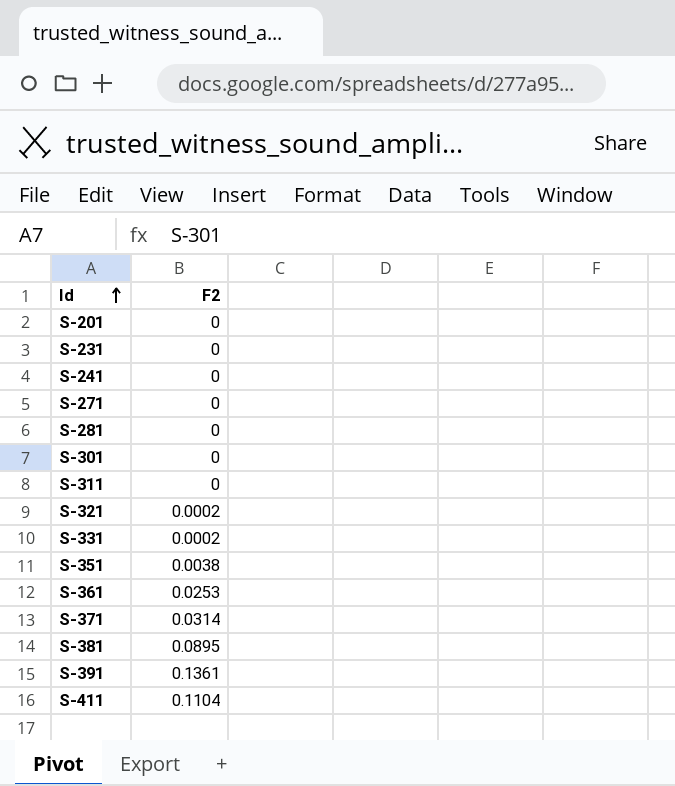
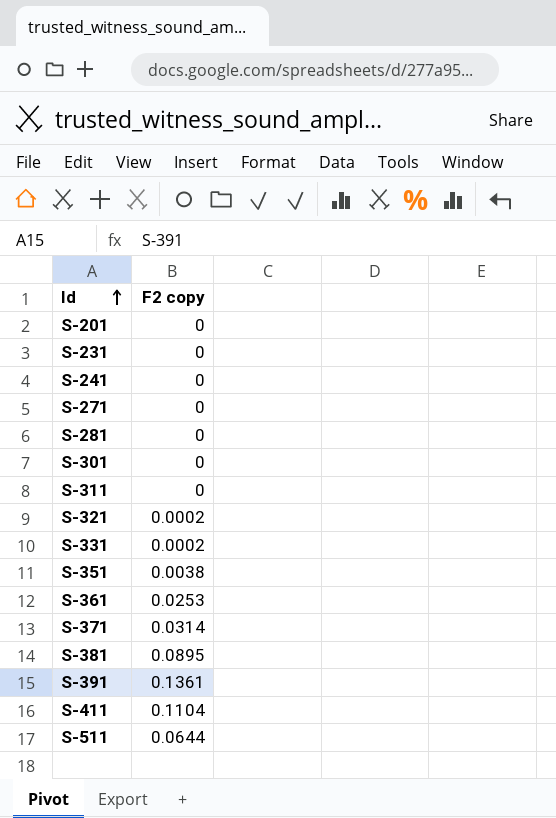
column name: F2 -> F2 copy
row S-511: none -> 0.0644

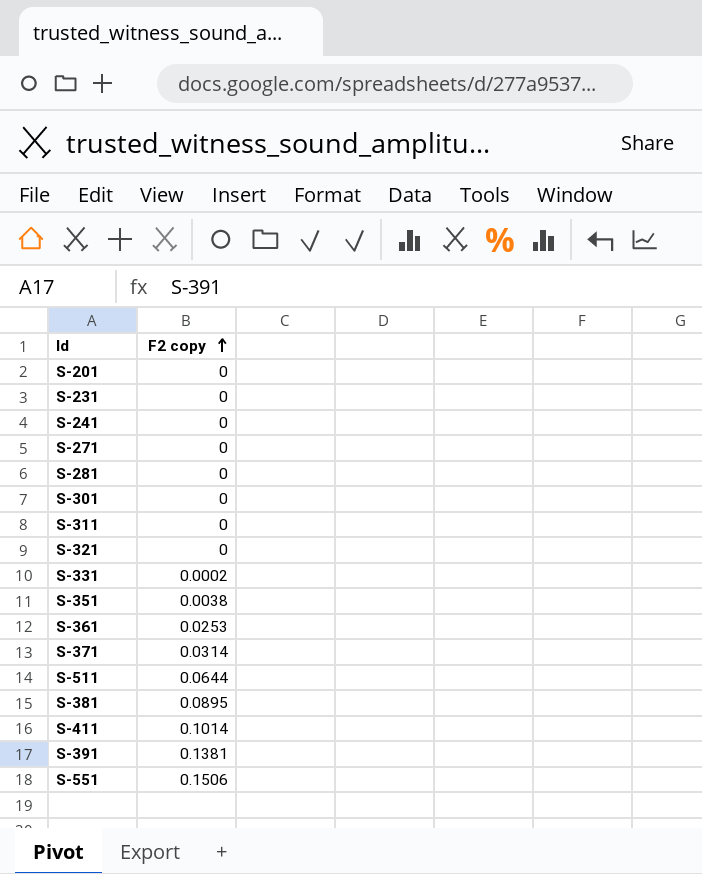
row order: Id ascending -> F2 copy ascending
S-321 | F2 copy: 0.0002 -> 0
S-411 | F2 copy: 0.1104 -> 0.1014
S-391 | F2 copy: 0.1361 -> 0.1381
row S-551: none -> 0.1506

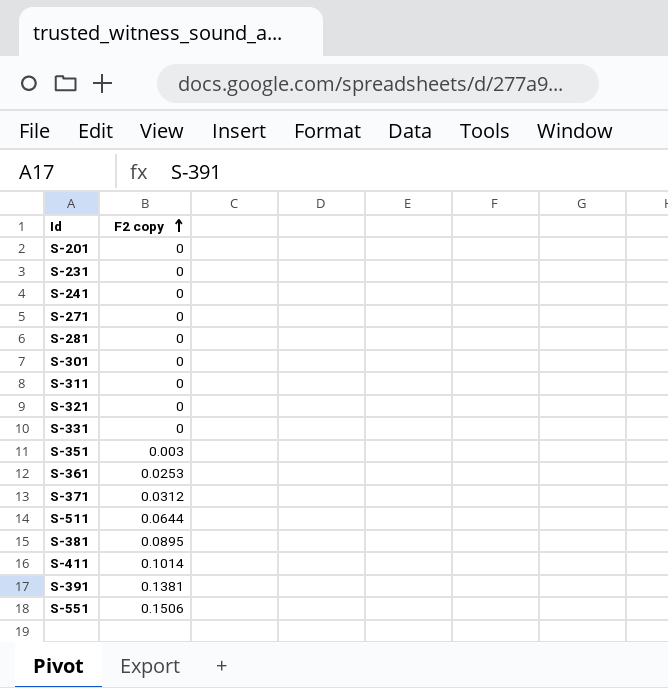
S-331 | F2 copy: 0.0002 -> 0
S-351 | F2 copy: 0.0038 -> 0.003
S-371 | F2 copy: 0.0314 -> 0.0312

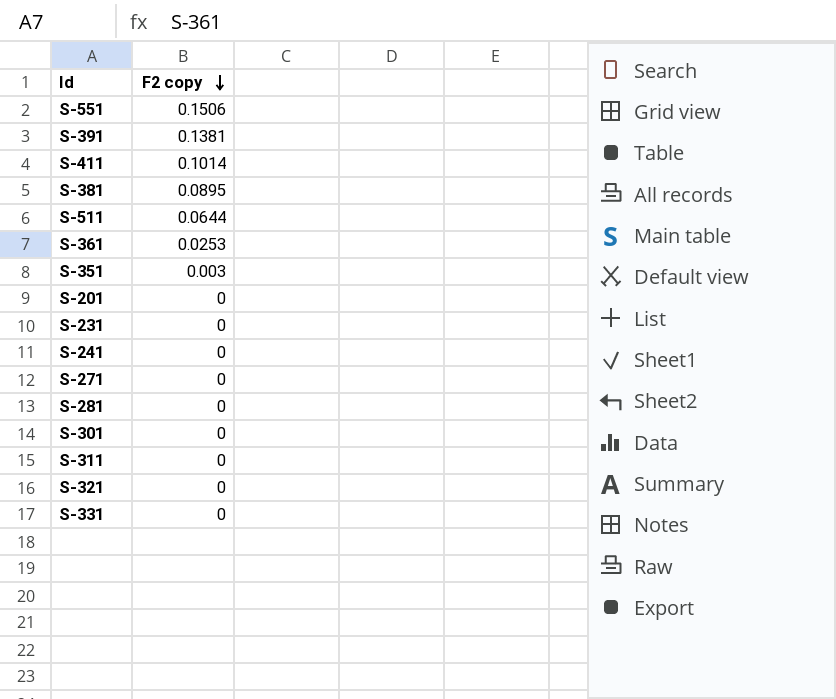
row order: F2 copy ascending -> F2 copy descending
row S-371: 0.0312 -> none

